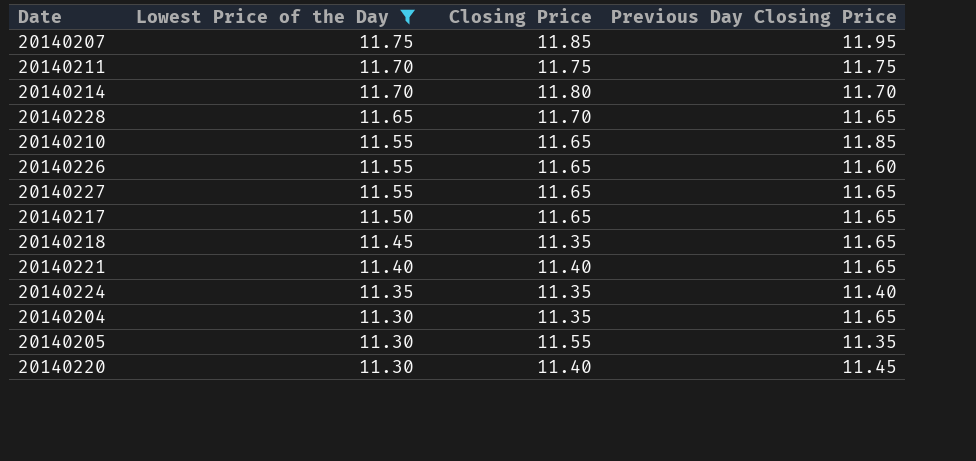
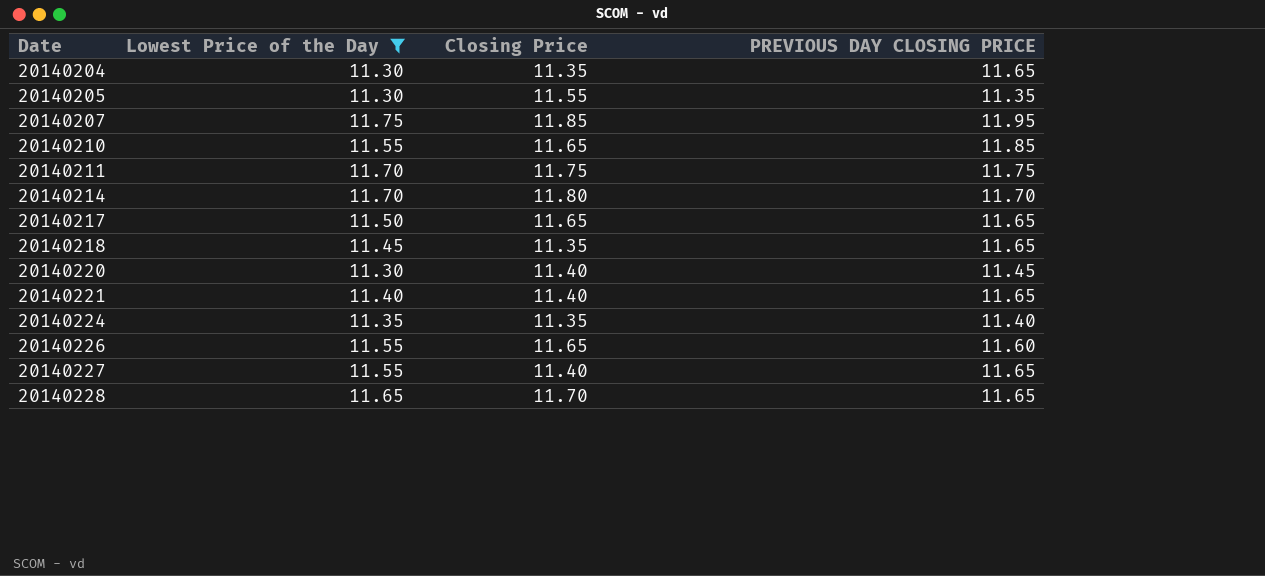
row order: Lowest Price of the Day descending -> Date ascending
column name: Previous Day Closing Price -> PREVIOUS DAY CLOSING PRICE
20140227 | Closing Price: 11.65 -> 11.40

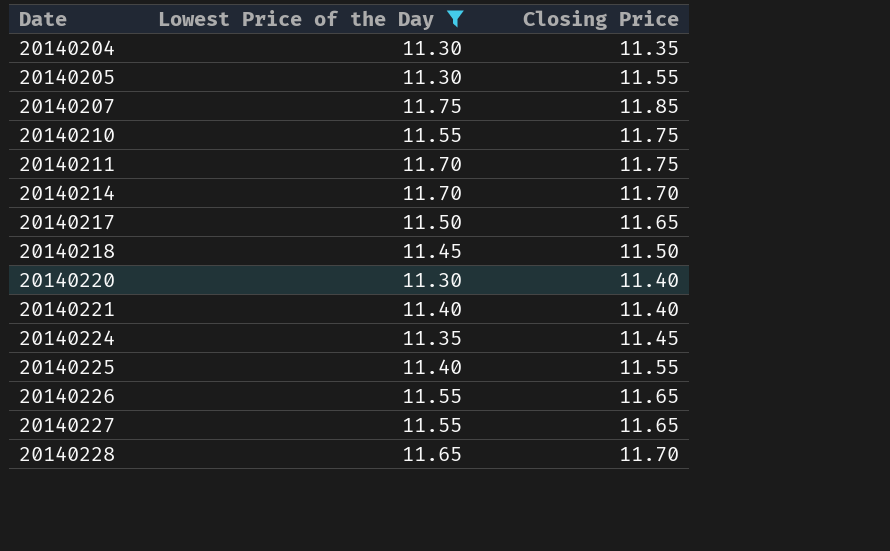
column PREVIOUS DAY CLOSING PRICE | position: 4 -> none
20140210 | Closing Price: 11.65 -> 11.75
20140214 | Closing Price: 11.80 -> 11.70
20140218 | Closing Price: 11.35 -> 11.50
20140224 | Closing Price: 11.35 -> 11.45
row 20140225: none -> 11.40 | 11.55
20140227 | Closing Price: 11.40 -> 11.65

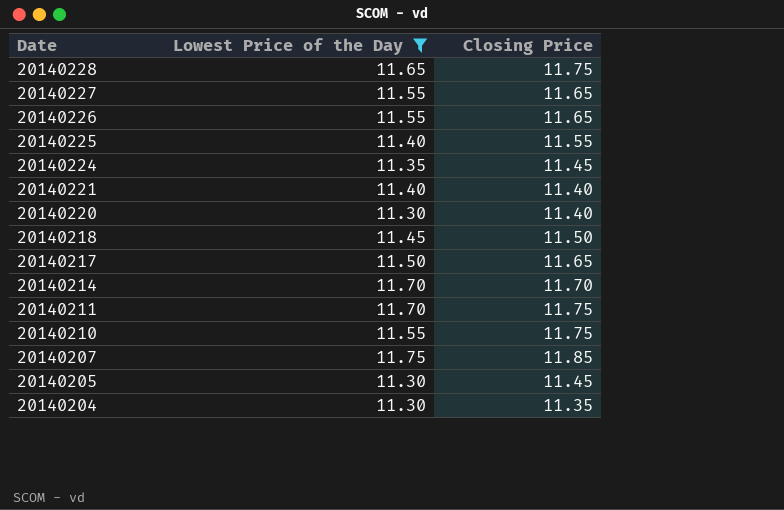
row order: Date ascending -> Date descending
20140228 | Closing Price: 11.70 -> 11.75
20140205 | Closing Price: 11.55 -> 11.45

